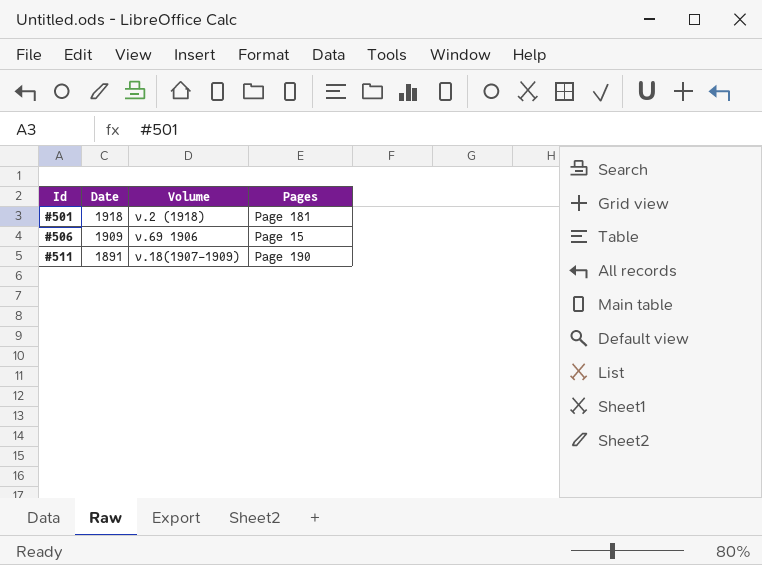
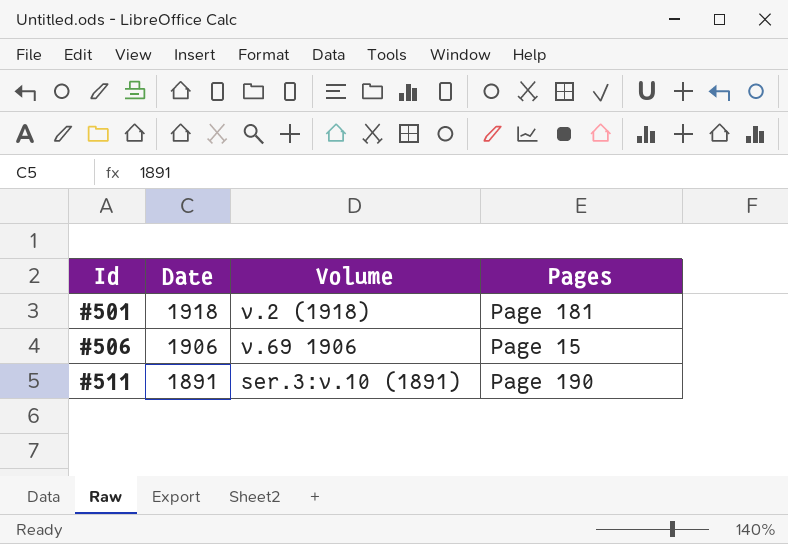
#506 | Date: 1909 -> 1906
#511 | Volume: v.18(1907-1909) -> ser.3:v.10 (1891)

